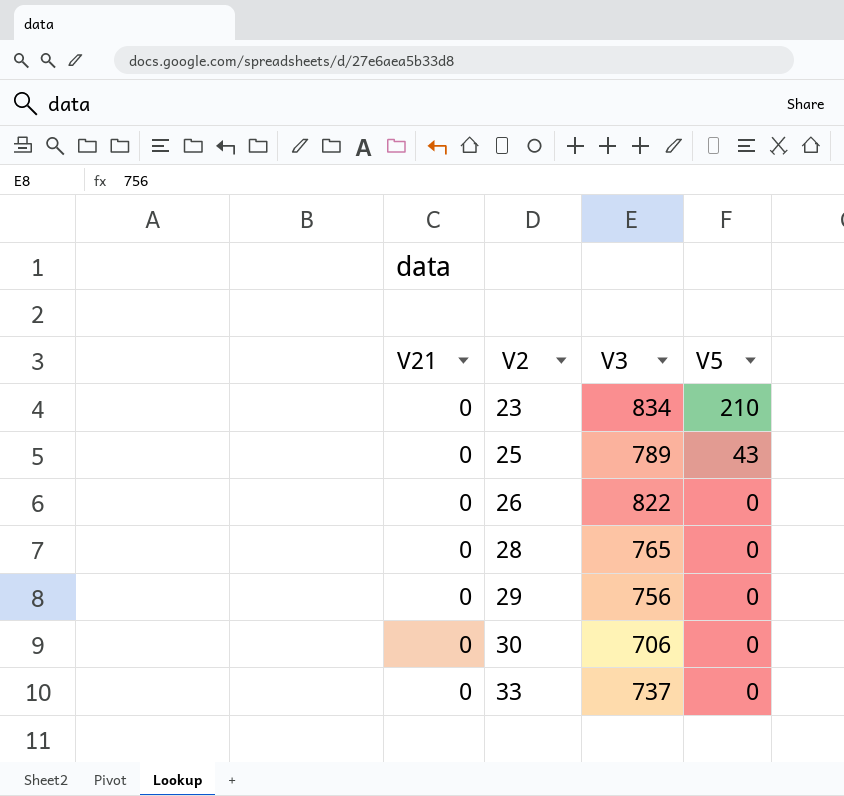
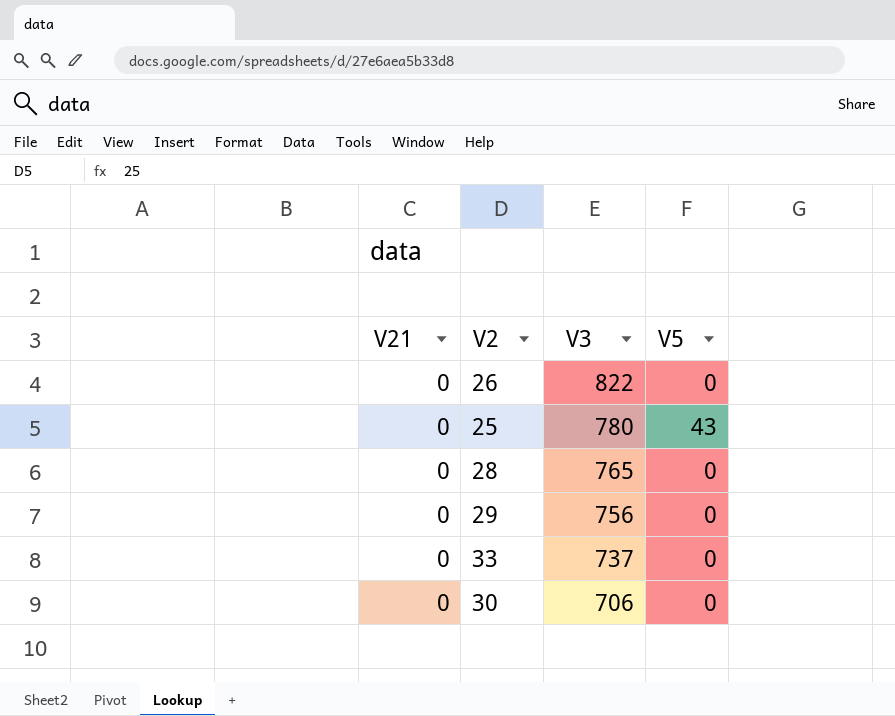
row order: V2 ascending -> V3 descending
row 23: 0 | 834 | 210 -> none
25 | V3: 789 -> 780

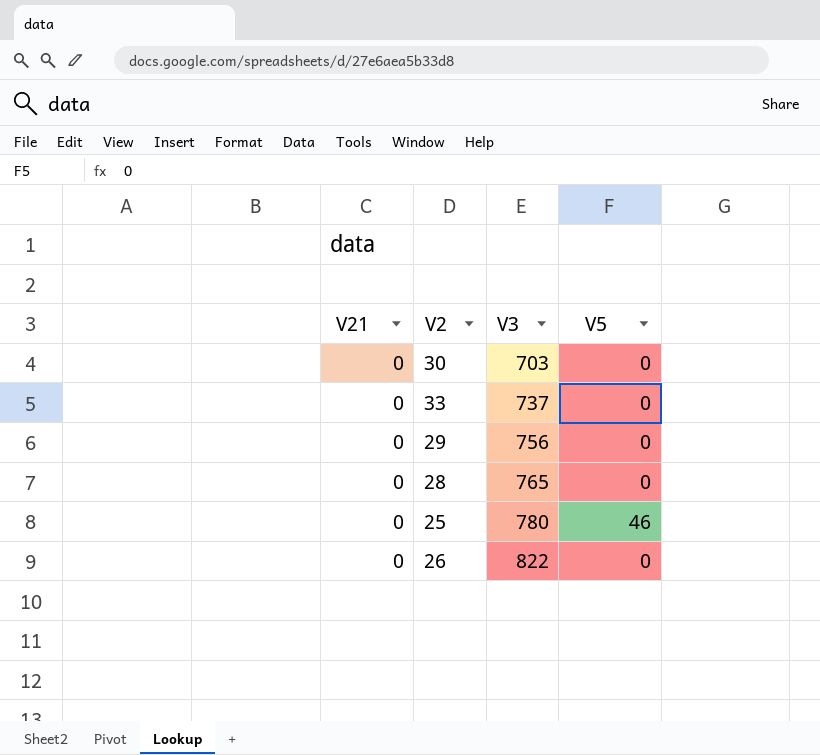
row order: V3 descending -> V3 ascending
30 | V3: 706 -> 703
25 | V5: 43 -> 46

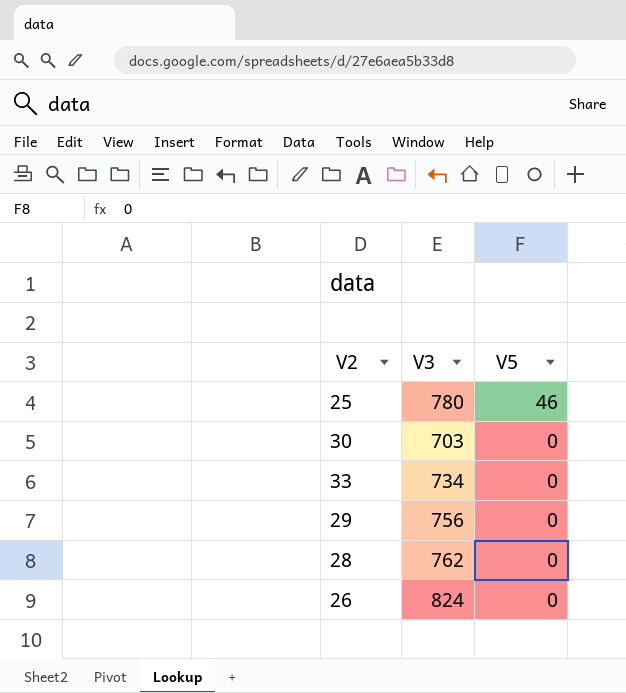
row order: V3 ascending -> V5 descending
column V21 | position: 1 -> none
33 | V3: 737 -> 734
28 | V3: 765 -> 762
26 | V3: 822 -> 824

